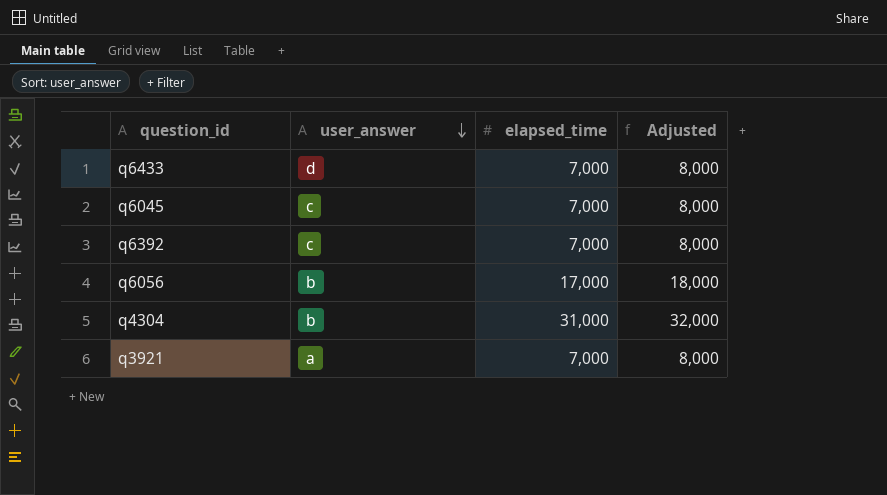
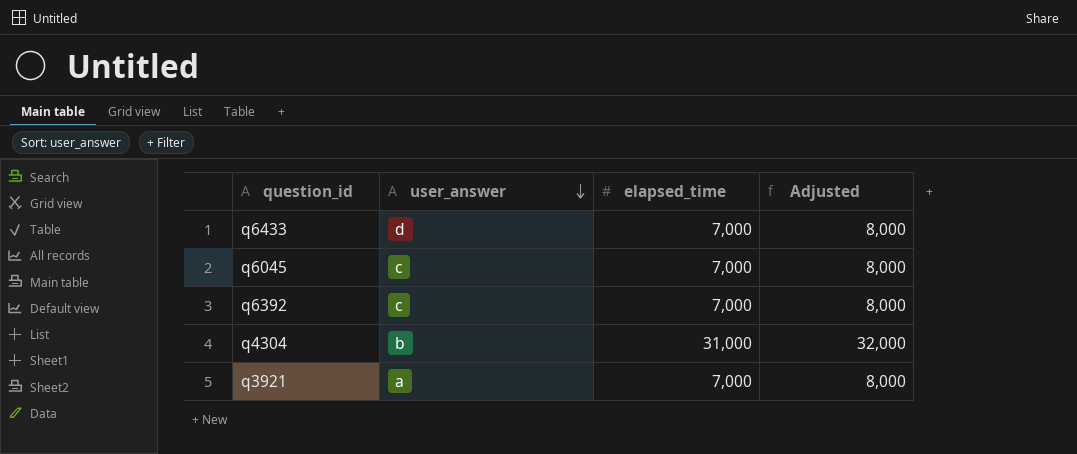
row q6056: b | 17,000 | 18,000 -> none

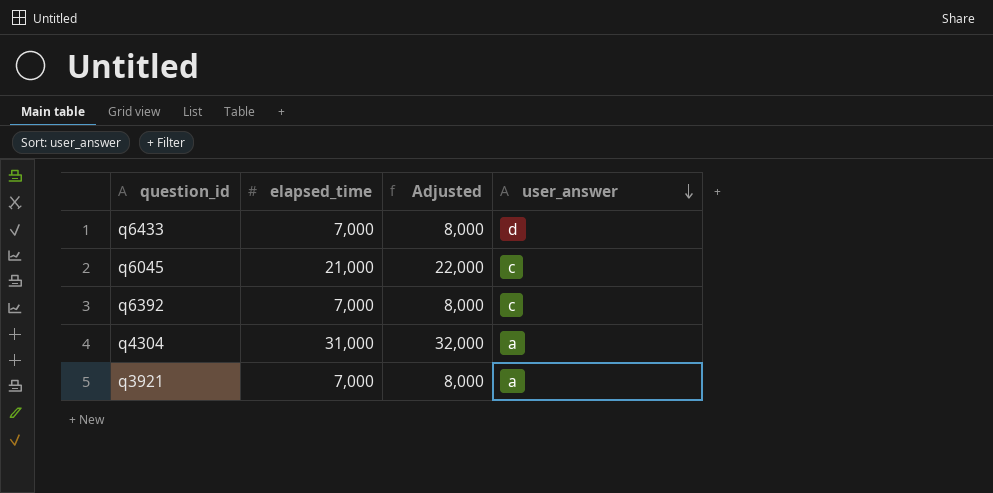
column user_answer | position: 2 -> 4
q6045 | elapsed_time: 7,000 -> 21,000
q6045 | Adjusted: 8,000 -> 22,000
q4304 | user_answer: b -> a

